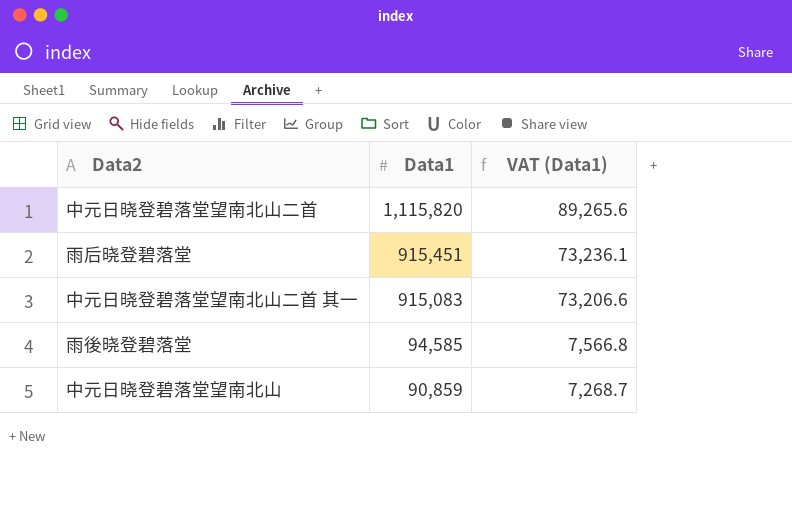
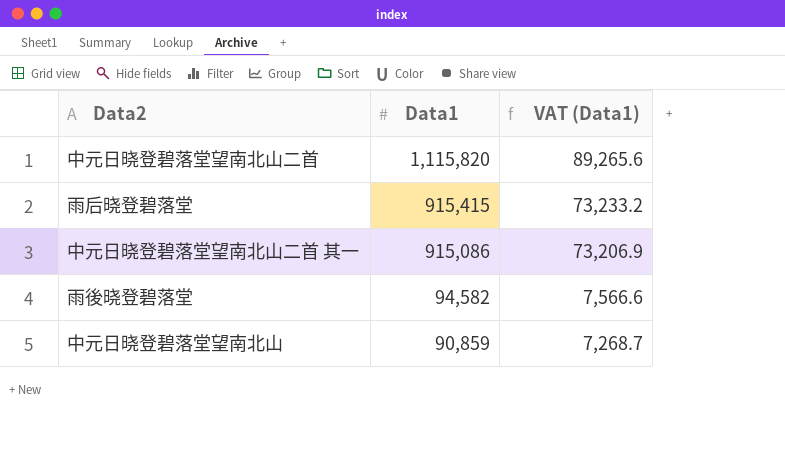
雨后晓登碧落堂 | Data1: 915,451 -> 915,415
雨后晓登碧落堂 | VAT (Data1): 73,236.1 -> 73,233.2
中元日晓登碧落堂望南北山二首 其一 | Data1: 915,083 -> 915,086
中元日晓登碧落堂望南北山二首 其一 | VAT (Data1): 73,206.6 -> 73,206.9
雨後晓登碧落堂 | Data1: 94,585 -> 94,582
雨後晓登碧落堂 | VAT (Data1): 7,566.8 -> 7,566.6

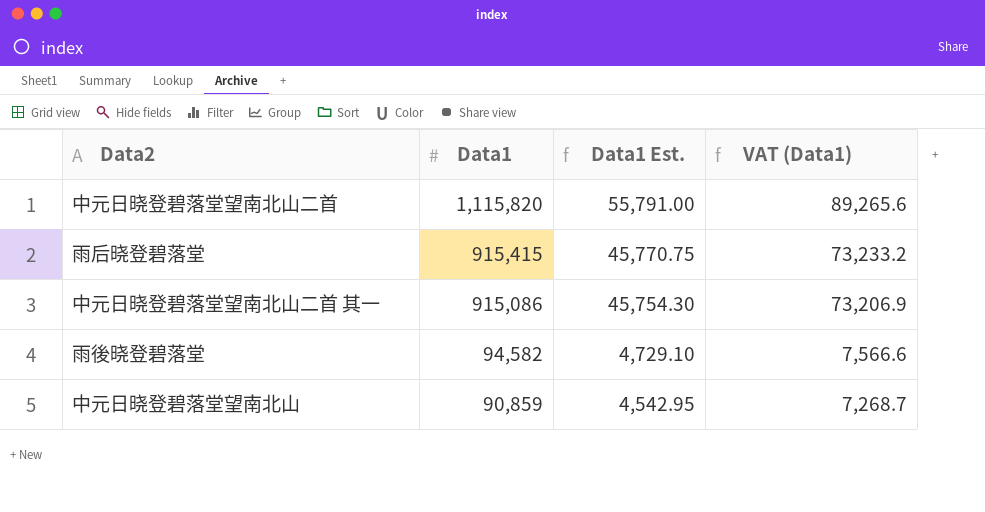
column Data1 Est. | formula: none -> [Data1] * 0.05

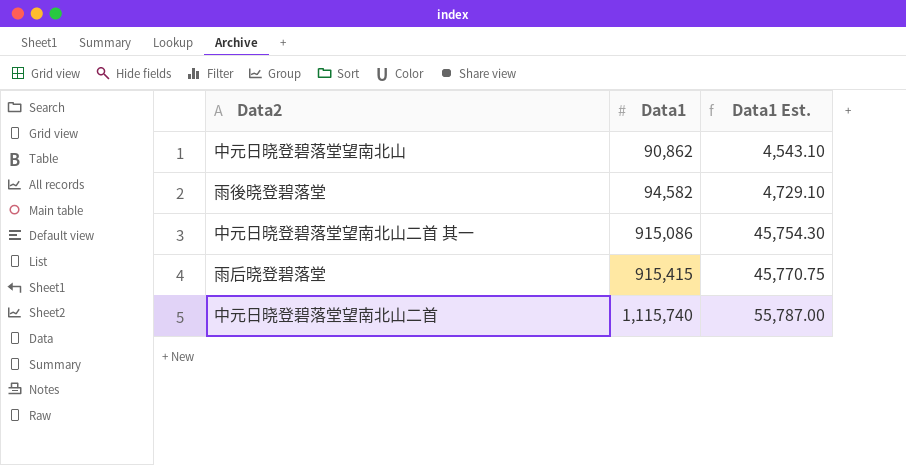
row order: Data1 descending -> Data1 ascending
column VAT (Data1) | formula: [Data1] * 0.08 -> none
中元日晓登碧落堂望南北山 | Data1: 90,859 -> 90,862
中元日晓登碧落堂望南北山 | Data1 Est.: 4,542.95 -> 4,543.10
中元日晓登碧落堂望南北山二首 | Data1: 1,115,820 -> 1,115,740
中元日晓登碧落堂望南北山二首 | Data1 Est.: 55,791.00 -> 55,787.00

